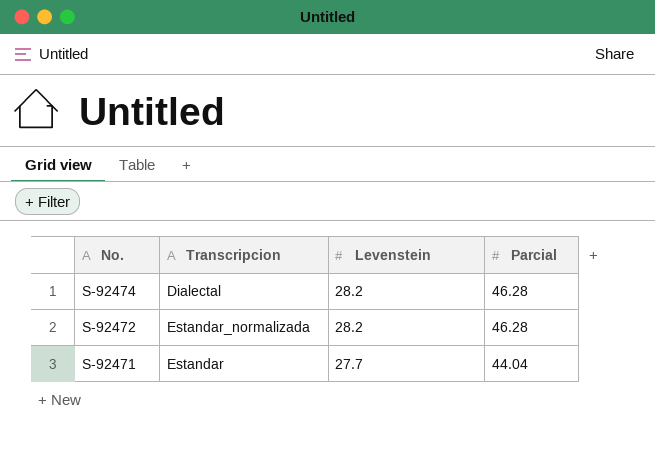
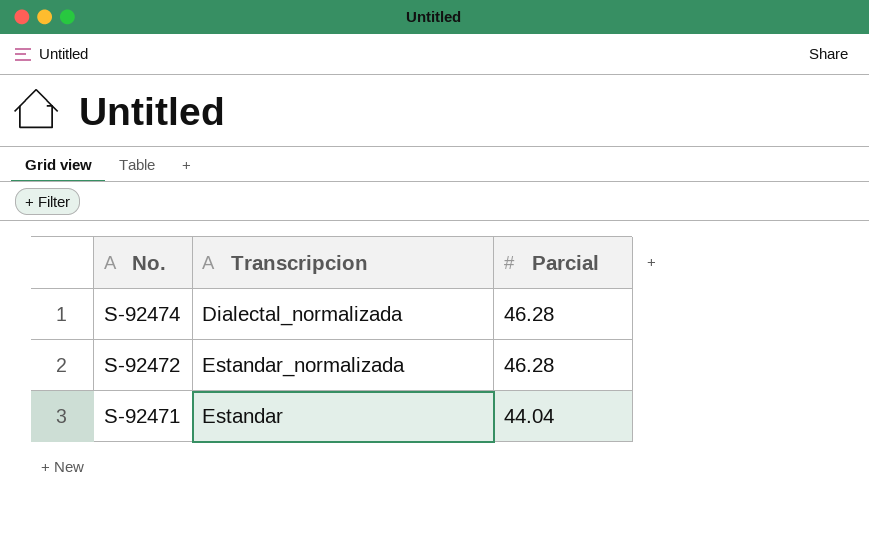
column Levenstein | position: 3 -> none
S-92474 | Transcripcion: Dialectal -> Dialectal_normalizada

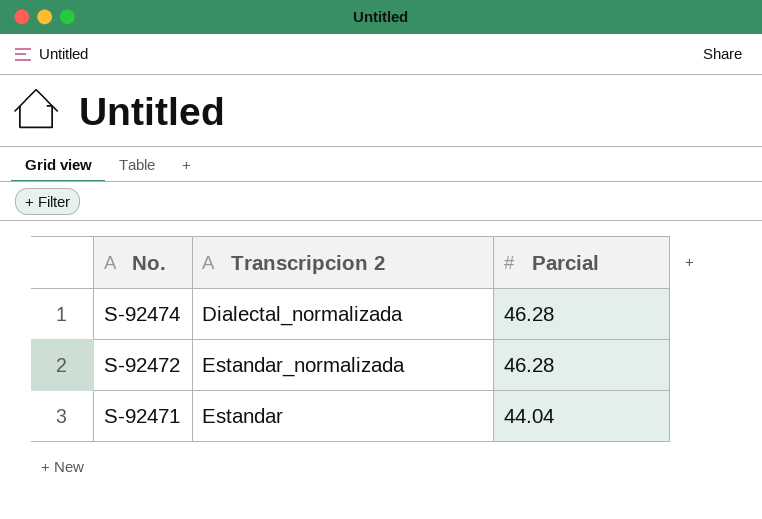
column name: Transcripcion -> Transcripcion 2

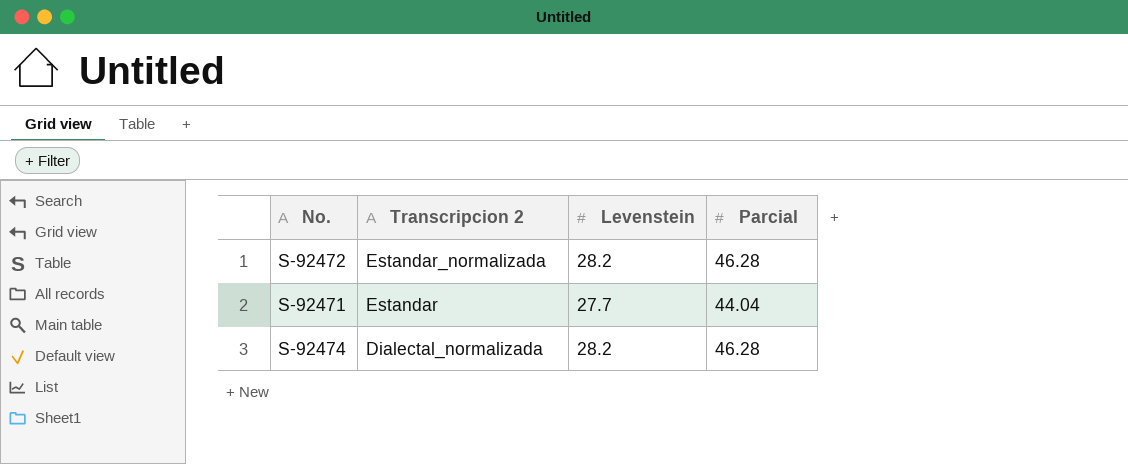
row order: No. descending -> Transcripcion 2 descending
column Levenstein | position: none -> 3

